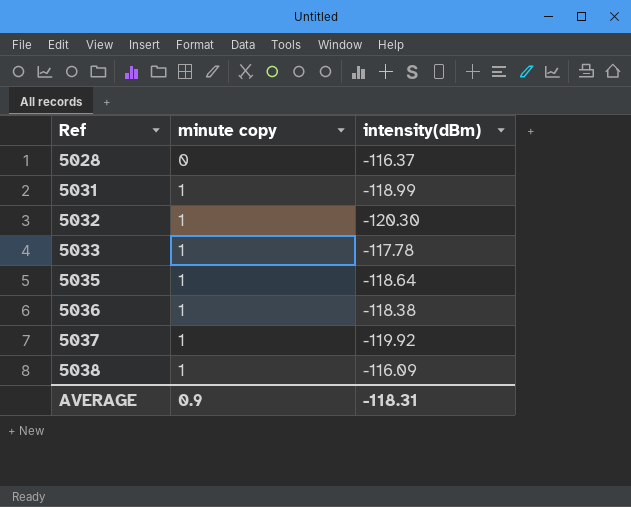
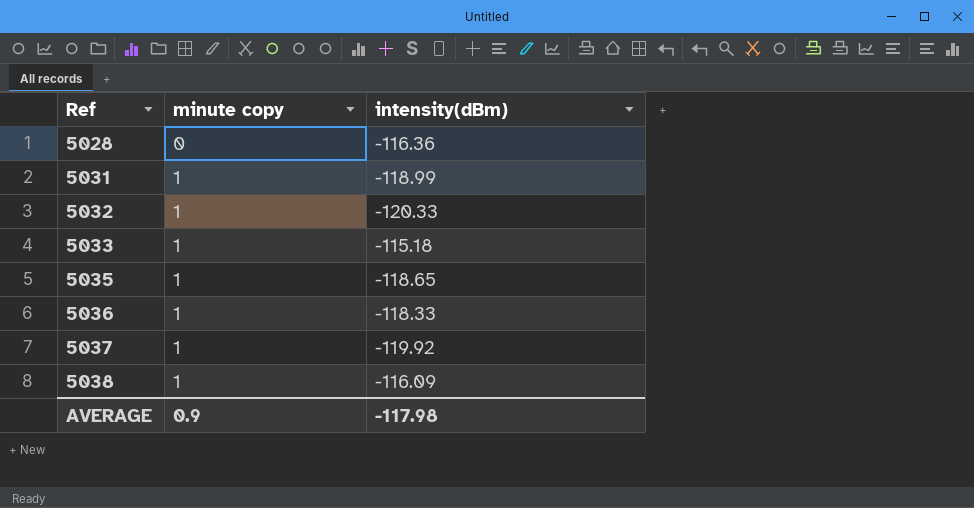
5028 | intensity(dBm): -116.37 -> -116.36
5032 | intensity(dBm): -120.30 -> -120.33
5033 | intensity(dBm): -117.78 -> -115.18
5035 | intensity(dBm): -118.64 -> -118.65
5036 | intensity(dBm): -118.38 -> -118.33
AVERAGE | intensity(dBm): -118.31 -> -117.98

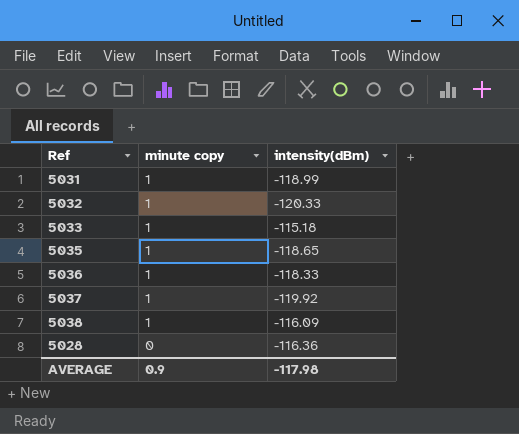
row order: Ref ascending -> minute copy descending

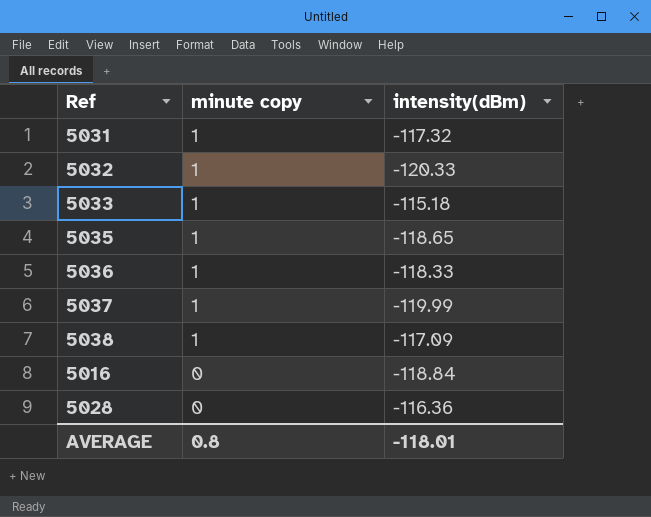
5031 | intensity(dBm): -118.99 -> -117.32
5037 | intensity(dBm): -119.92 -> -119.99
5038 | intensity(dBm): -116.09 -> -117.09
row 5016: none -> 0 | -118.84
AVERAGE | minute copy: 0.9 -> 0.8
AVERAGE | intensity(dBm): -117.98 -> -118.01

